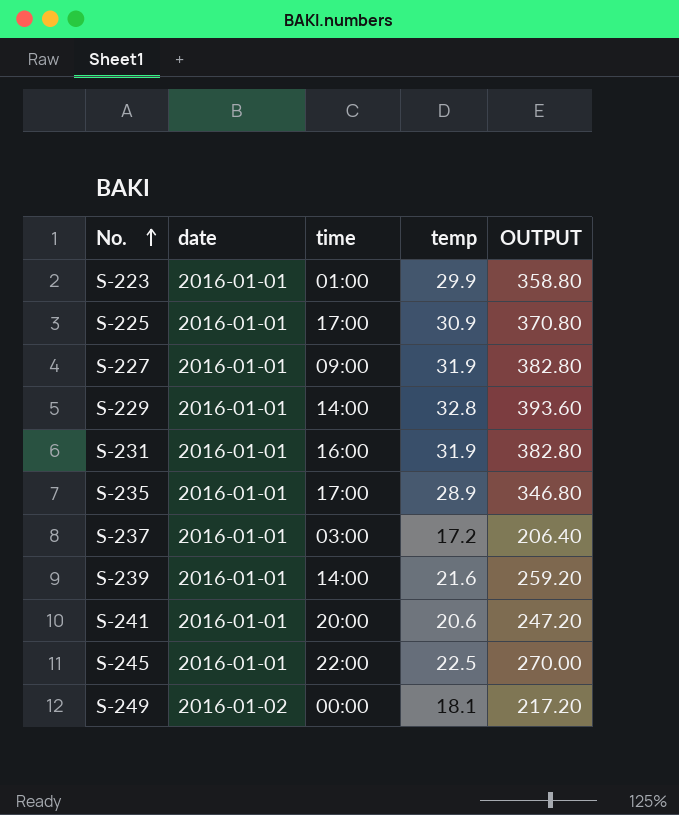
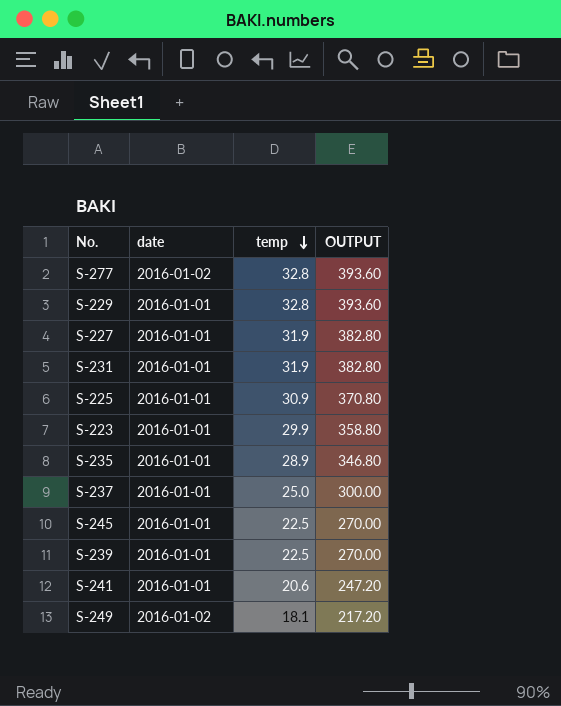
row order: No. ascending -> temp descending
column time | position: 3 -> none
row S-277: none -> 2016-01-02 | 32.8 | 393.60
S-237 | temp: 17.2 -> 25.0
S-237 | OUTPUT: 206.40 -> 300.00
S-239 | temp: 21.6 -> 22.5
S-239 | OUTPUT: 259.20 -> 270.00

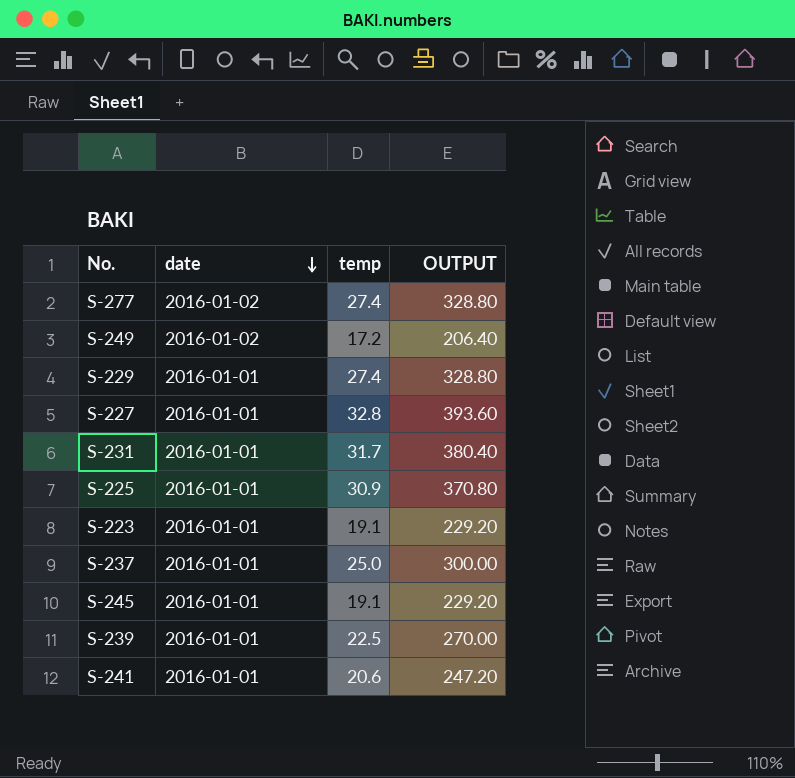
row order: temp descending -> date descending
row S-235: 2016-01-01 | 28.9 | 346.80 -> none
S-277 | temp: 32.8 -> 27.4
S-277 | OUTPUT: 393.60 -> 328.80
S-249 | temp: 18.1 -> 17.2
S-249 | OUTPUT: 217.20 -> 206.40
S-229 | temp: 32.8 -> 27.4
S-229 | OUTPUT: 393.60 -> 328.80
S-227 | temp: 31.9 -> 32.8
S-227 | OUTPUT: 382.80 -> 393.60
S-231 | temp: 31.9 -> 31.7
S-231 | OUTPUT: 382.80 -> 380.40
S-223 | temp: 29.9 -> 19.1
S-223 | OUTPUT: 358.80 -> 229.20
S-245 | temp: 22.5 -> 19.1
S-245 | OUTPUT: 270.00 -> 229.20

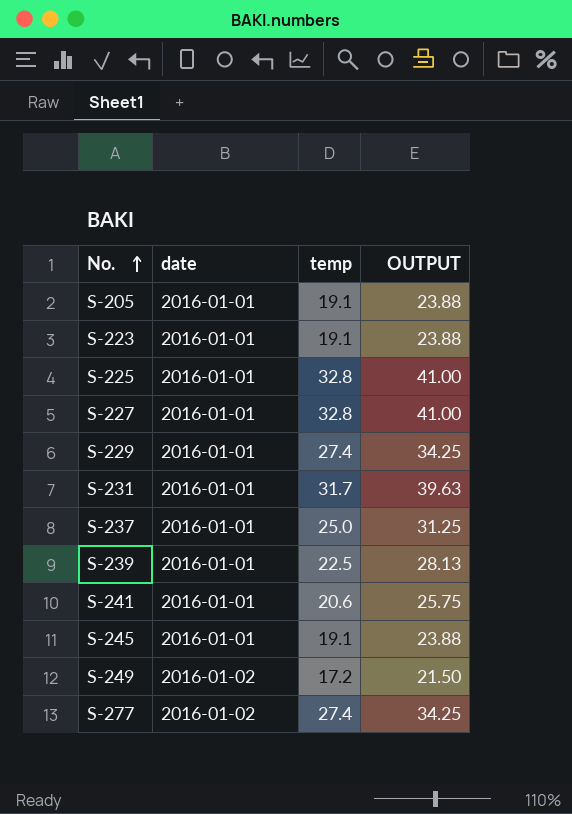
row order: date descending -> No. ascending
column OUTPUT | formula: [temp] * 12 -> [temp] * 1.25
row S-205: none -> 2016-01-01 | 19.1 | 23.88
S-225 | temp: 30.9 -> 32.8

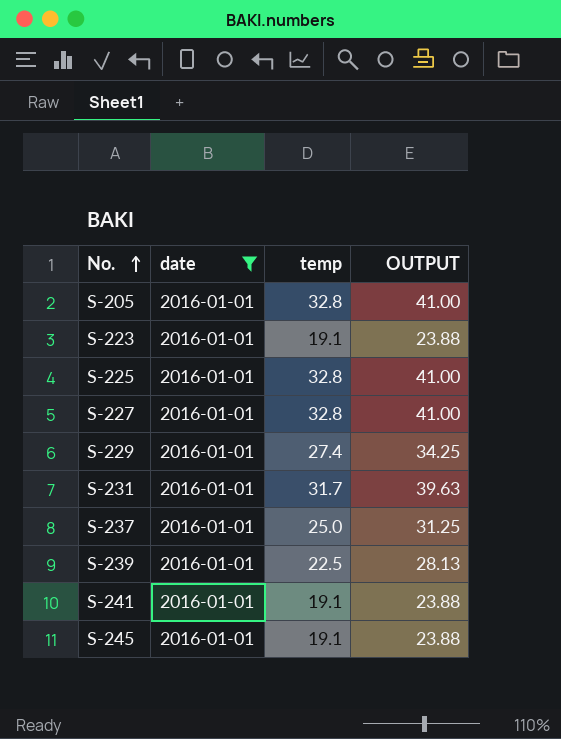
filter: none -> date = 2016-01-01
S-205 | temp: 19.1 -> 32.8
S-205 | OUTPUT: 23.88 -> 41.00
S-241 | temp: 20.6 -> 19.1
S-241 | OUTPUT: 25.75 -> 23.88

